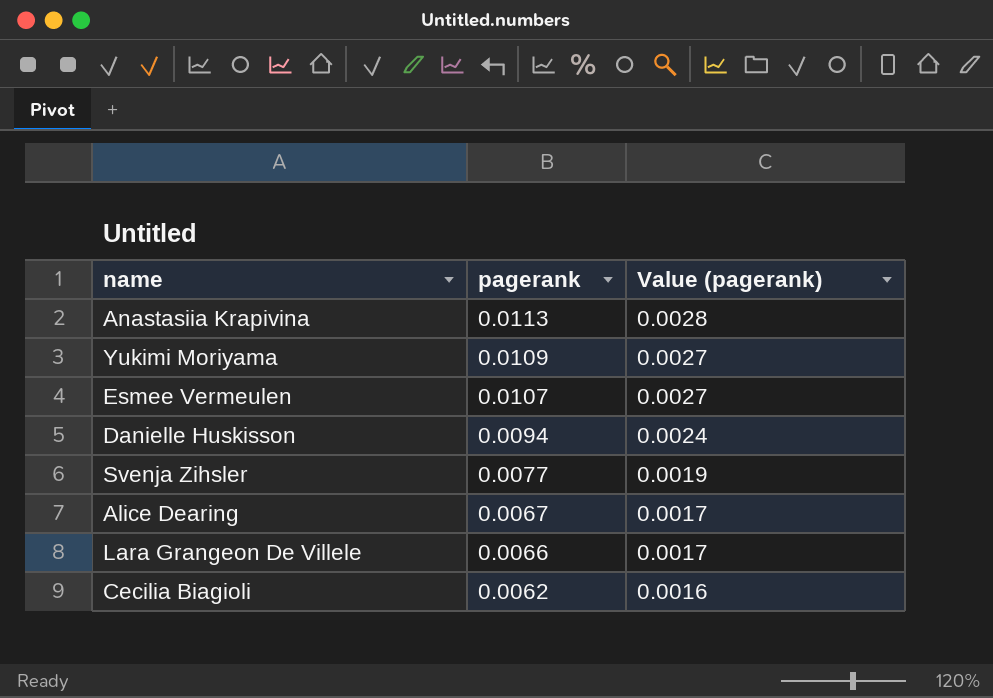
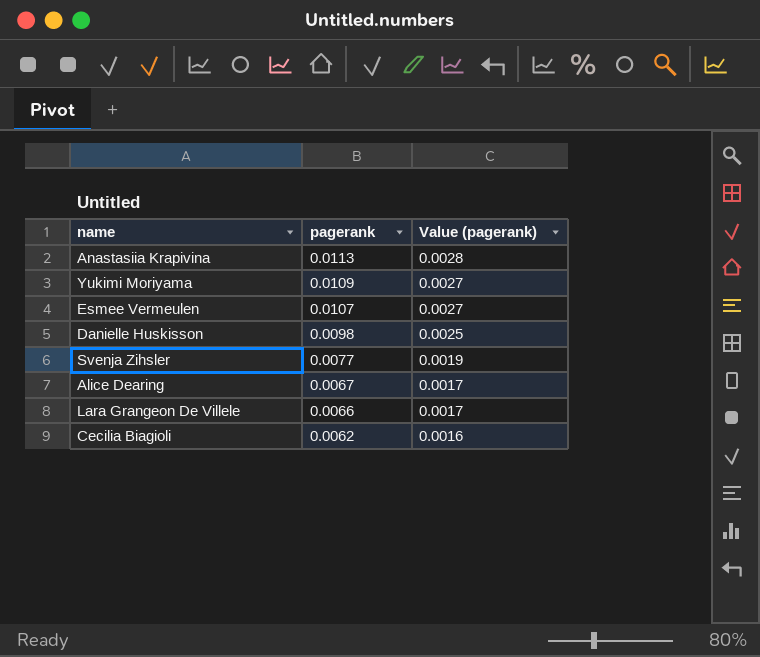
Danielle Huskisson | pagerank: 0.0094 -> 0.0098
Danielle Huskisson | Value (pagerank): 0.0024 -> 0.0025

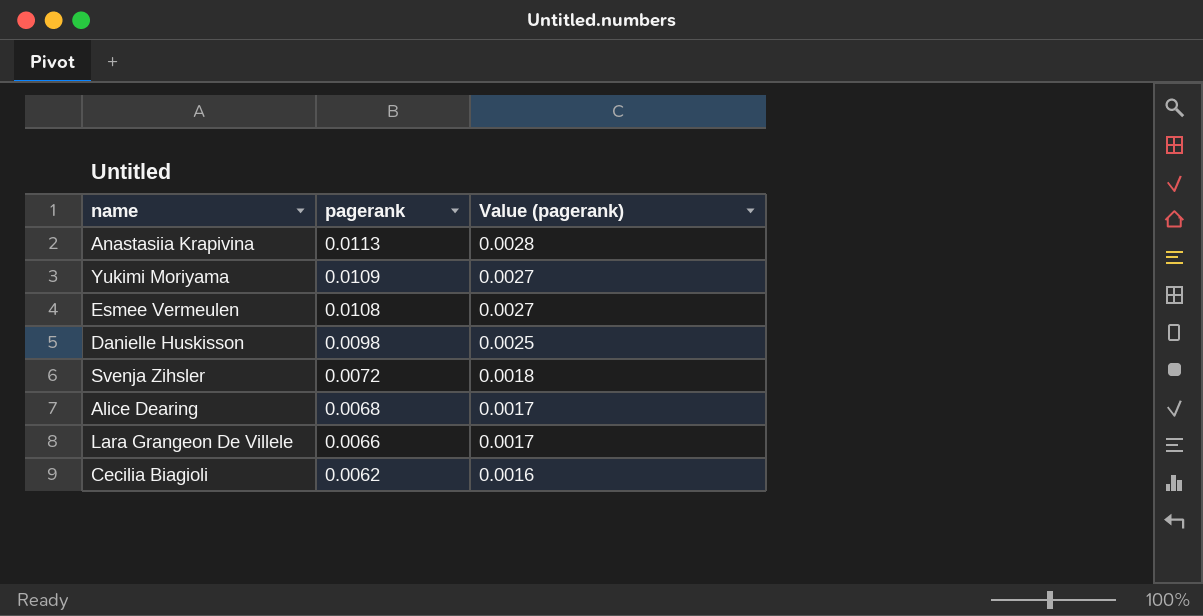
Esmee Vermeulen | pagerank: 0.0107 -> 0.0108
Svenja Zihsler | pagerank: 0.0077 -> 0.0072
Svenja Zihsler | Value (pagerank): 0.0019 -> 0.0018
Alice Dearing | pagerank: 0.0067 -> 0.0068

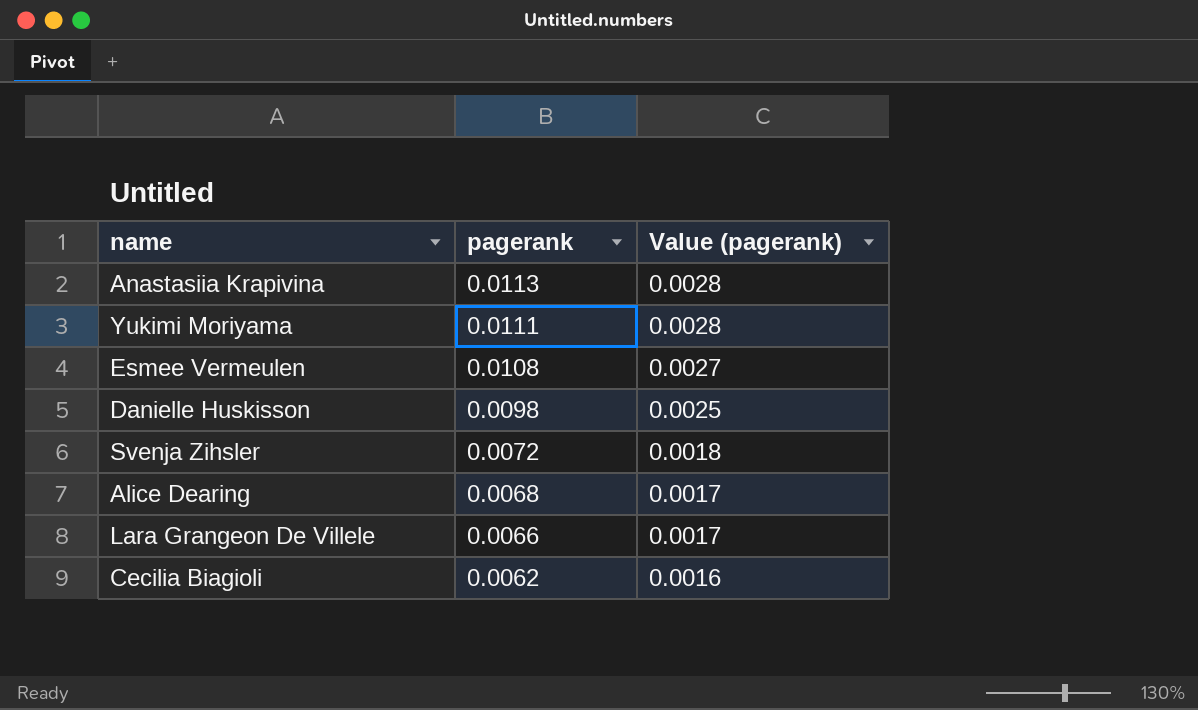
Yukimi Moriyama | pagerank: 0.0109 -> 0.0111
Yukimi Moriyama | Value (pagerank): 0.0027 -> 0.0028

